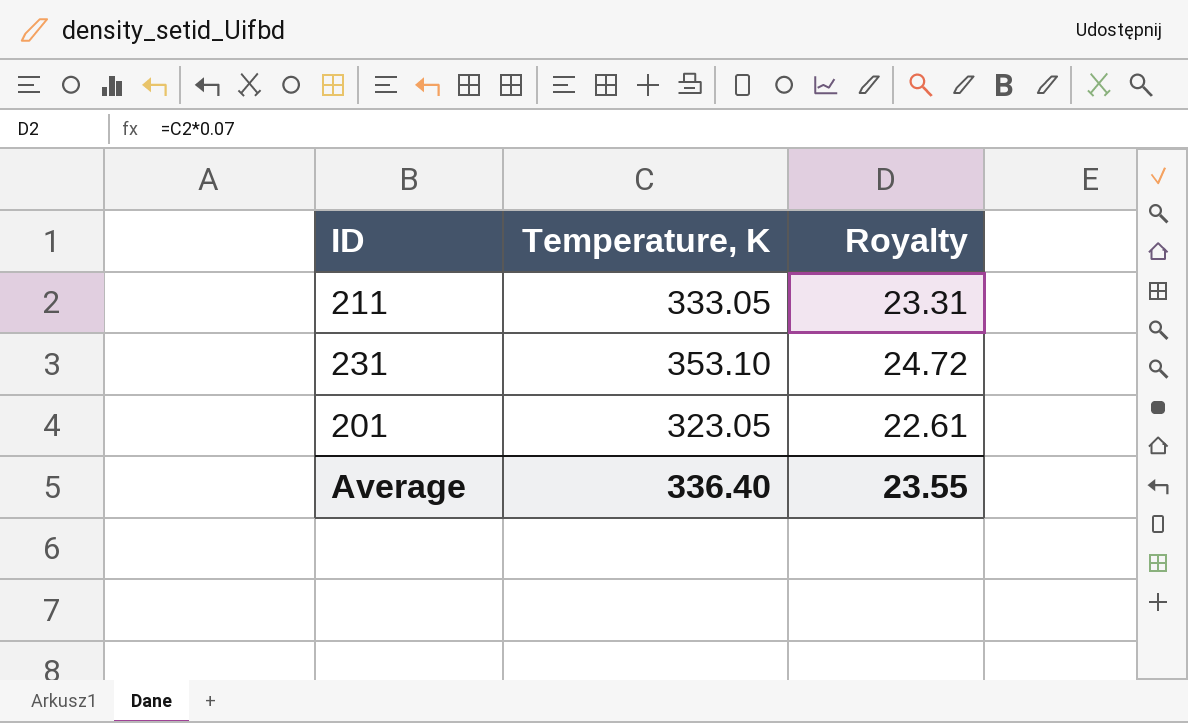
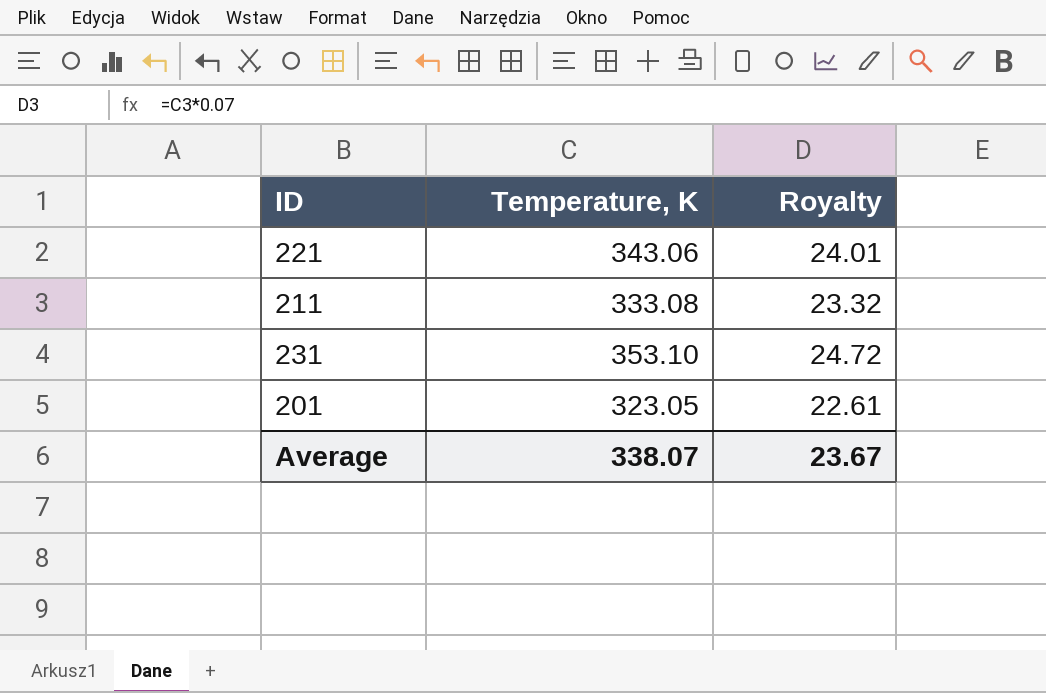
row 221: none -> 343.06 | 24.01
211 | Temperature, K: 333.05 -> 333.08
211 | Royalty: 23.31 -> 23.32
Average | Temperature, K: 336.40 -> 338.07
Average | Royalty: 23.55 -> 23.67

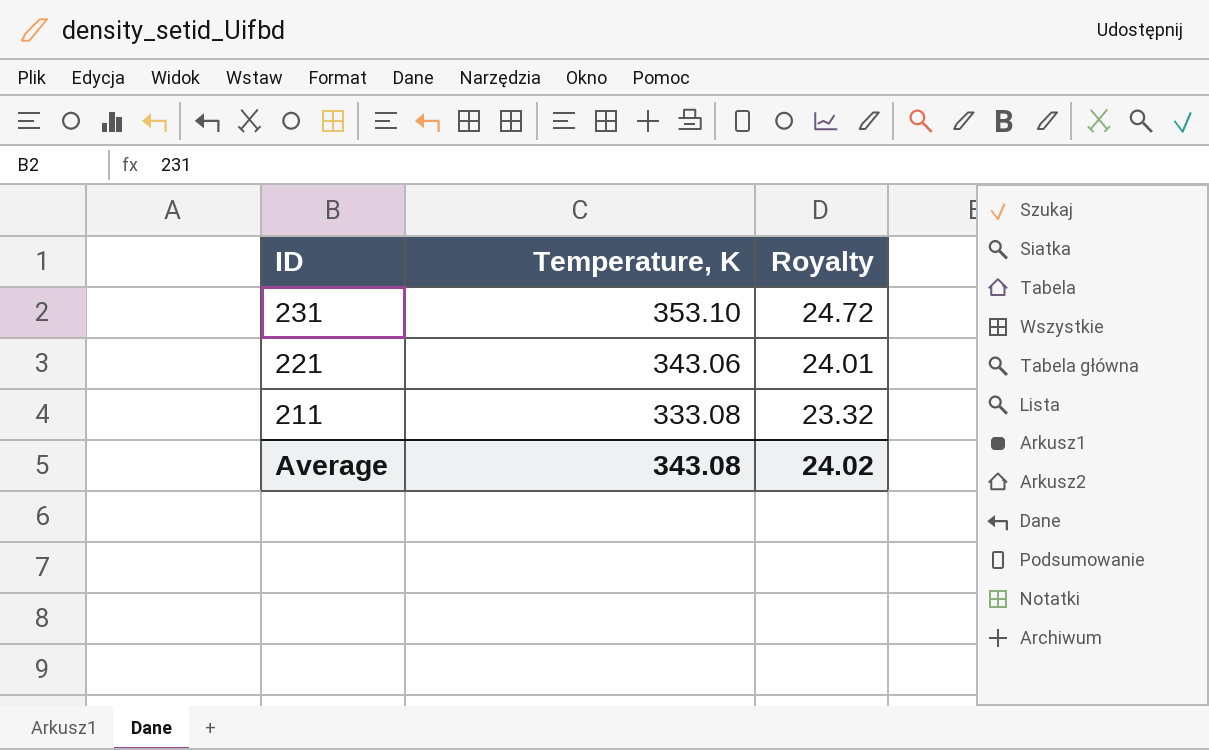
row order: none -> ID descending
row 201: 323.05 | 22.61 -> none
Average | Temperature, K: 338.07 -> 343.08
Average | Royalty: 23.67 -> 24.02

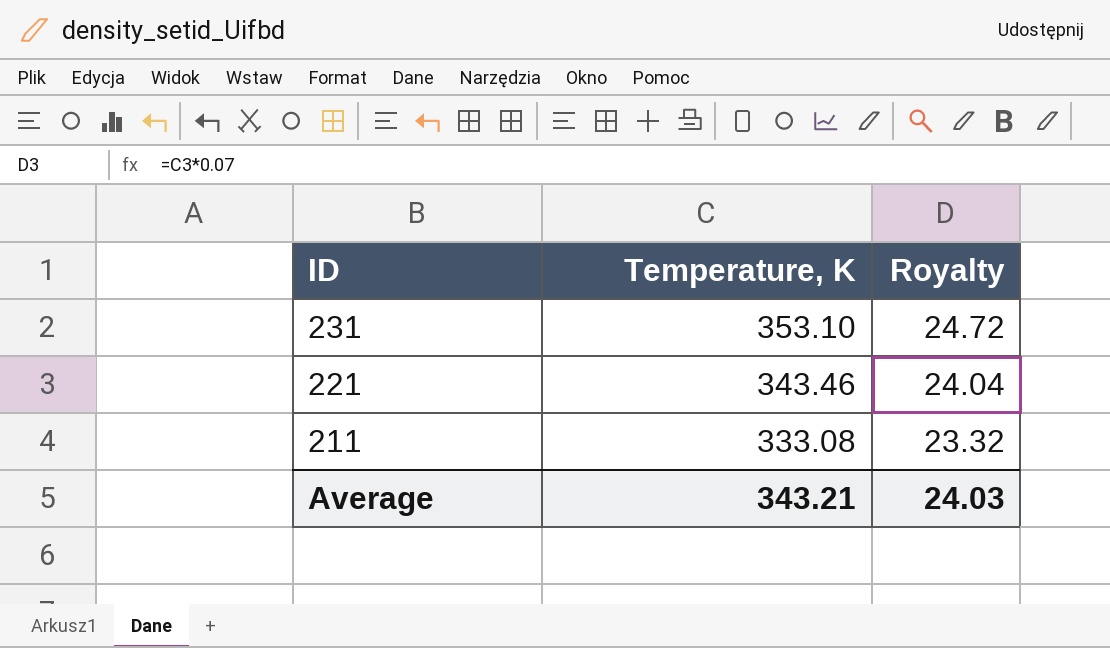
221 | Temperature, K: 343.06 -> 343.46
221 | Royalty: 24.01 -> 24.04
Average | Temperature, K: 343.08 -> 343.21
Average | Royalty: 24.02 -> 24.03

